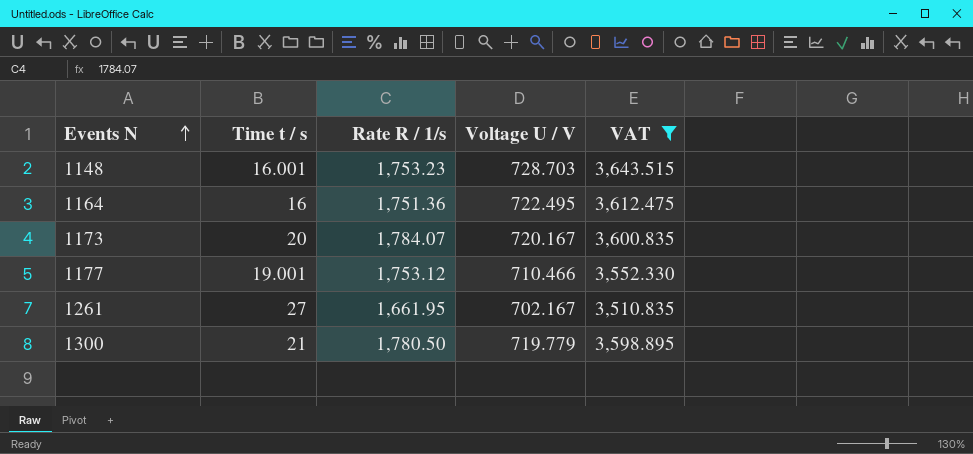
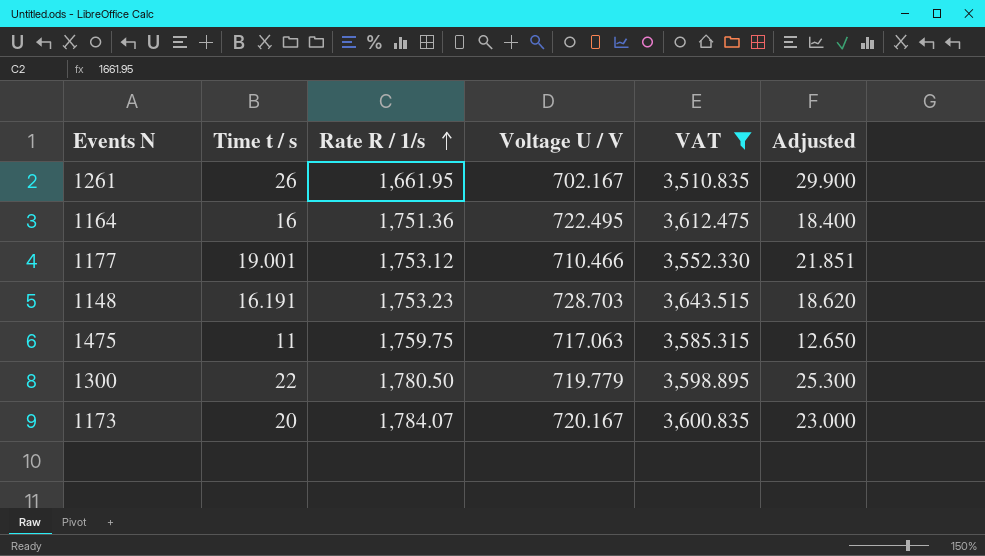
row order: Events N ascending -> Rate R / 1/s ascending
column Adjusted | formula: none -> [Time t / s] * 1.15
1261 | Time t / s: 27 -> 26
1148 | Time t / s: 16.001 -> 16.191
row 1475: none -> 11 | 1,759.75 | 717.063 | 3,585.315 | 12.650
1300 | Time t / s: 21 -> 22

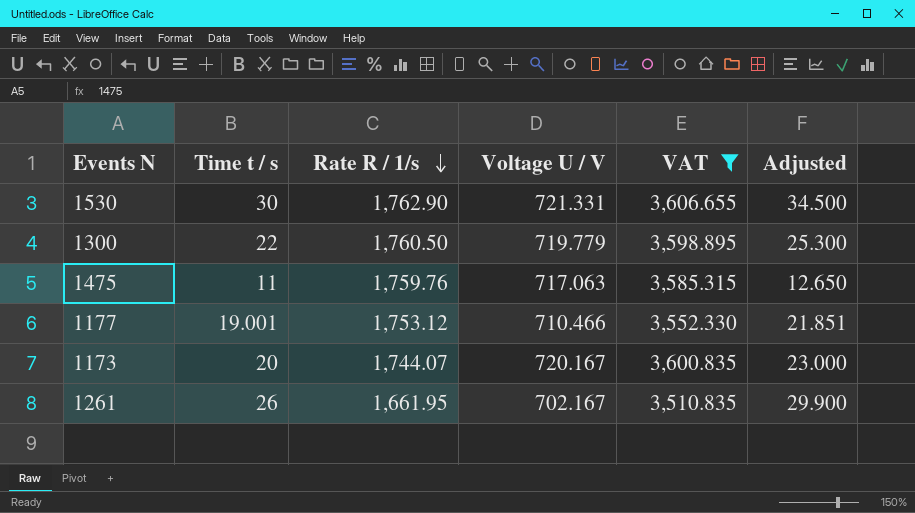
row order: Rate R / 1/s ascending -> Rate R / 1/s descending
row 1164: 16 | 1,751.36 | 722.495 | 3,612.475 | 18.400 -> none
row 1148: 16.191 | 1,753.23 | 728.703 | 3,643.515 | 18.620 -> none
row 1530: none -> 30 | 1,762.90 | 721.331 | 3,606.655 | 34.500
1300 | Rate R / 1/s: 1,780.50 -> 1,760.50
1475 | Rate R / 1/s: 1,759.75 -> 1,759.76
1173 | Rate R / 1/s: 1,784.07 -> 1,744.07

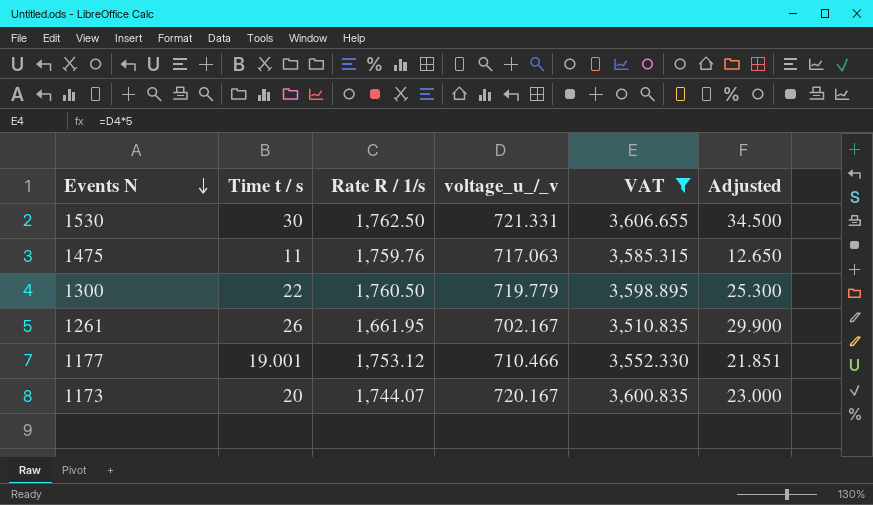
row order: Rate R / 1/s descending -> Events N descending
column name: Voltage U / V -> voltage_u_/_v
1530 | Rate R / 1/s: 1,762.90 -> 1,762.50

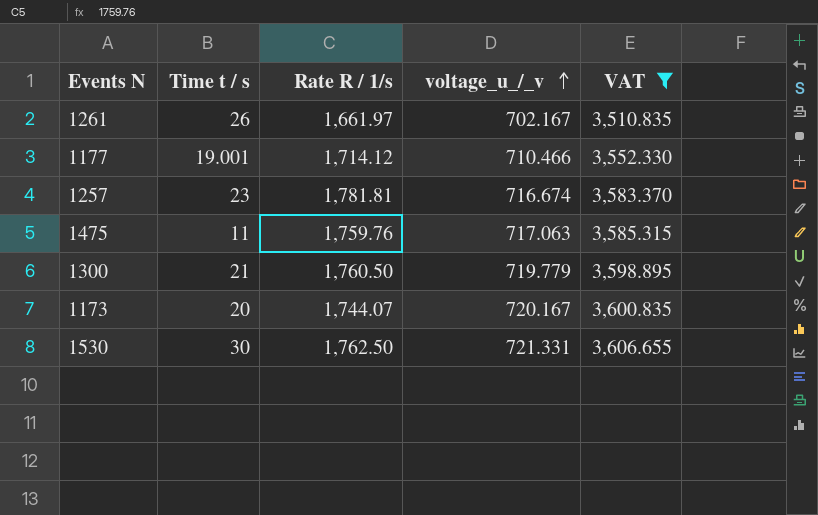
row order: Events N descending -> voltage_u_/_v ascending
column Adjusted | formula: [Time t / s] * 1.15 -> none
1261 | Rate R / 1/s: 1,661.95 -> 1,661.97
1177 | Rate R / 1/s: 1,753.12 -> 1,714.12
row 1257: none -> 23 | 1,781.81 | 716.674 | 3,583.370
1300 | Time t / s: 22 -> 21

